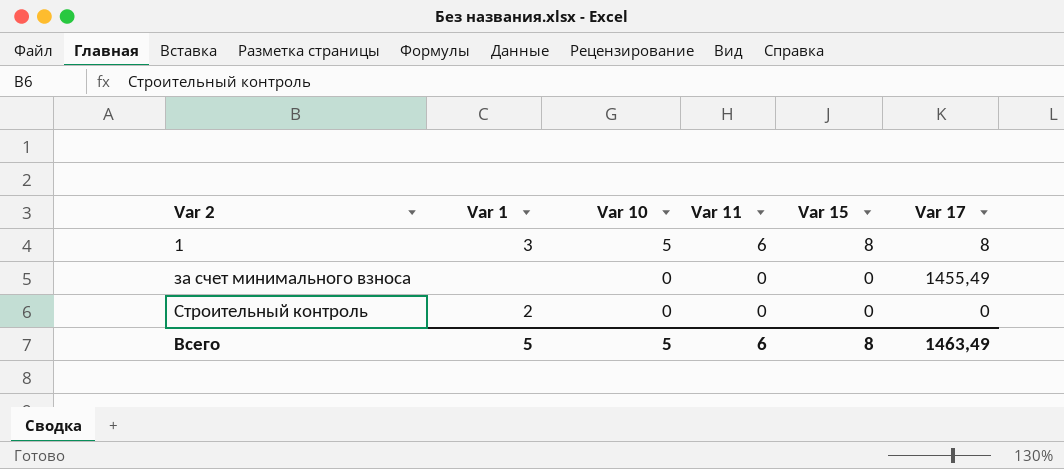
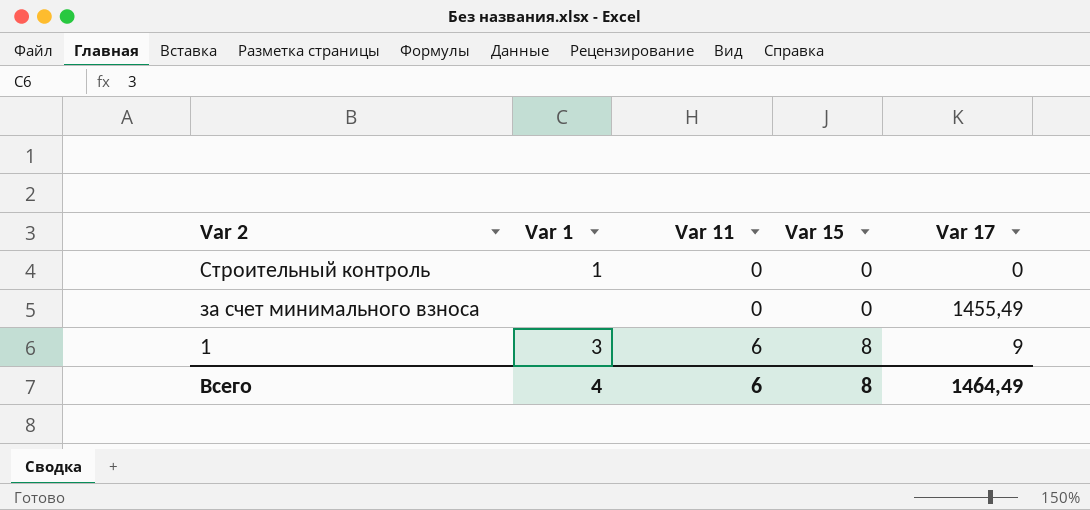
row order: Var 2 ascending -> Var 2 descending
column Var 10 | position: 3 -> none
Строительный контроль | Var 1: 2 -> 1
1 | Var 17: 8 -> 9
Всего | Var 1: 5 -> 4
Всего | Var 17: 1463,49 -> 1464,49

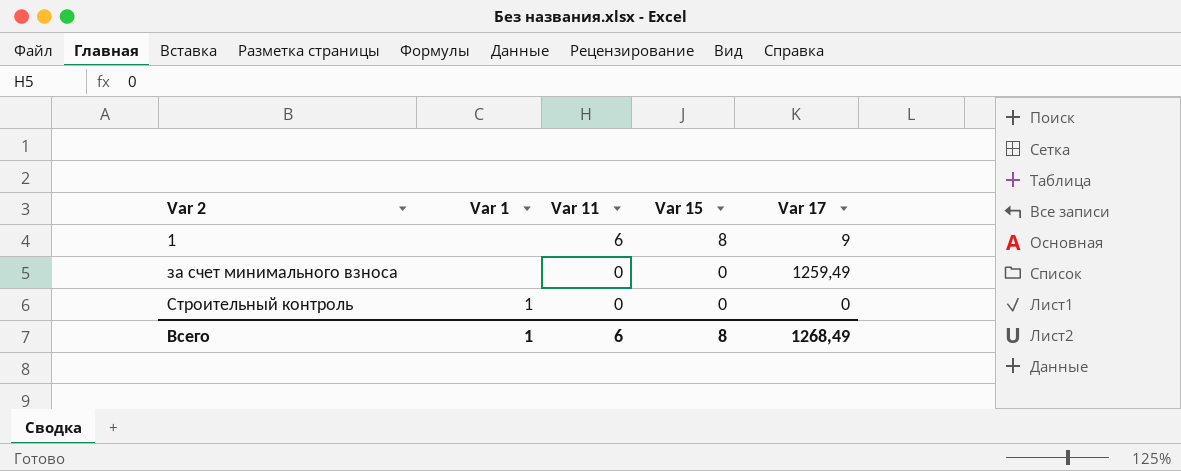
row order: Var 2 descending -> Var 2 ascending
1 | Var 1: 3 -> none
за счет минимального взноса | Var 17: 1455,49 -> 1259,49
Всего | Var 1: 4 -> 1
Всего | Var 17: 1464,49 -> 1268,49

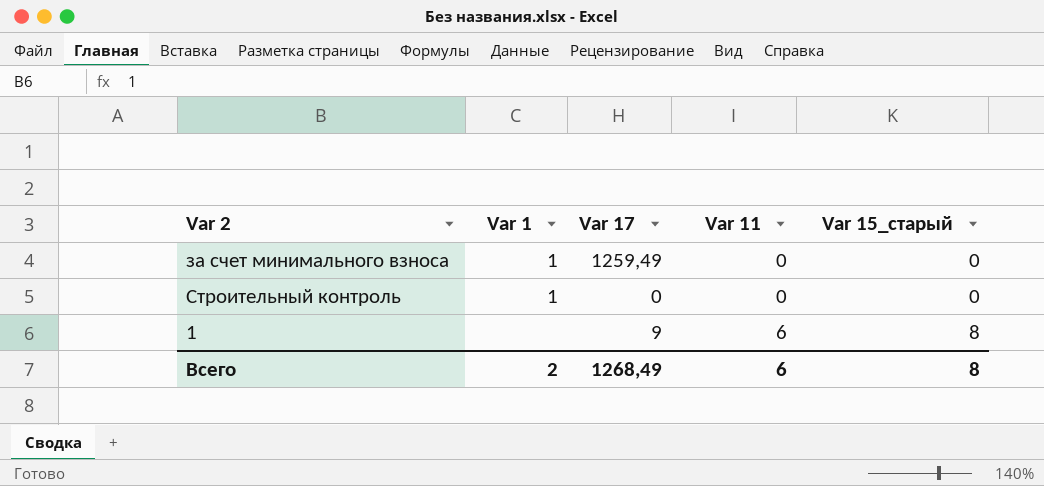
row order: Var 2 ascending -> Var 11 ascending
column Var 17 | position: 5 -> 3
column name: Var 15 -> Var 15_старый
за счет минимального взноса | Var 1: none -> 1
Всего | Var 1: 1 -> 2

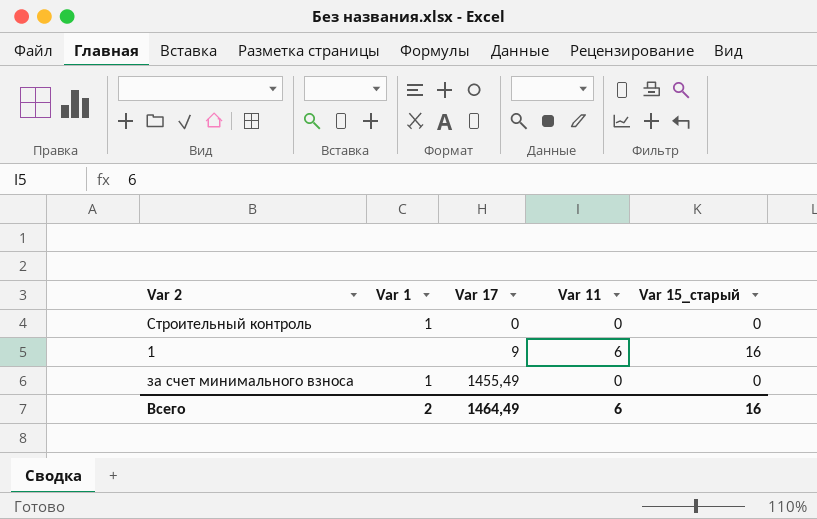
row order: Var 11 ascending -> Var 17 ascending
1 | Var 15_старый: 8 -> 16
за счет минимального взноса | Var 17: 1259,49 -> 1455,49
Всего | Var 17: 1268,49 -> 1464,49
Всего | Var 15_старый: 8 -> 16

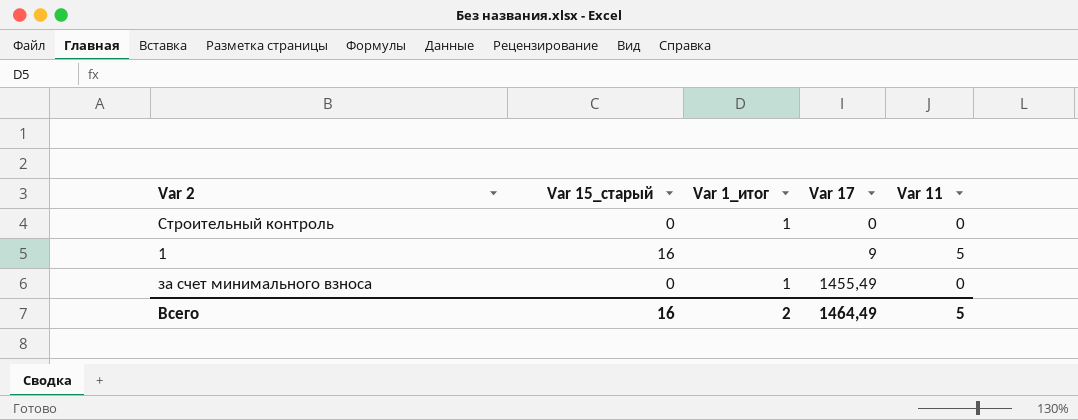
column Var 15_старый | position: 5 -> 2
column name: Var 1 -> Var 1_итог
1 | Var 11: 6 -> 5
Всего | Var 11: 6 -> 5

